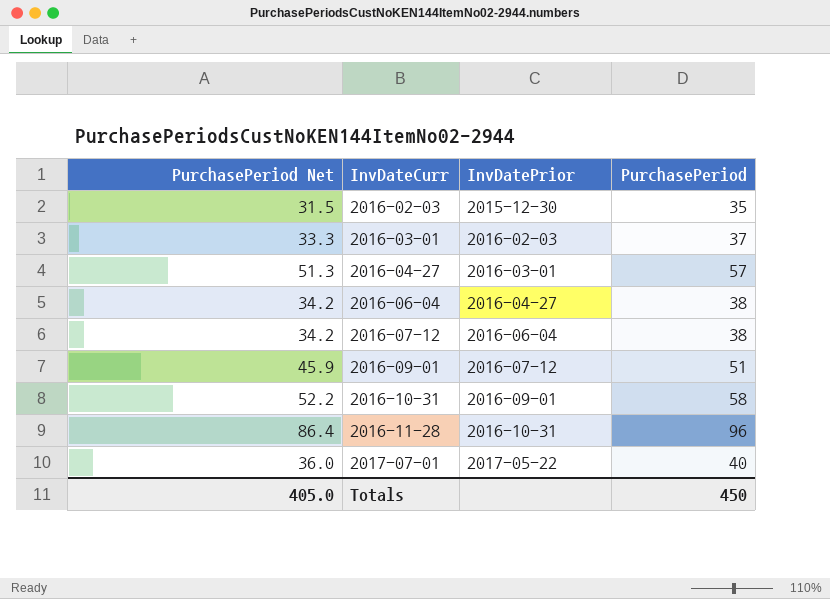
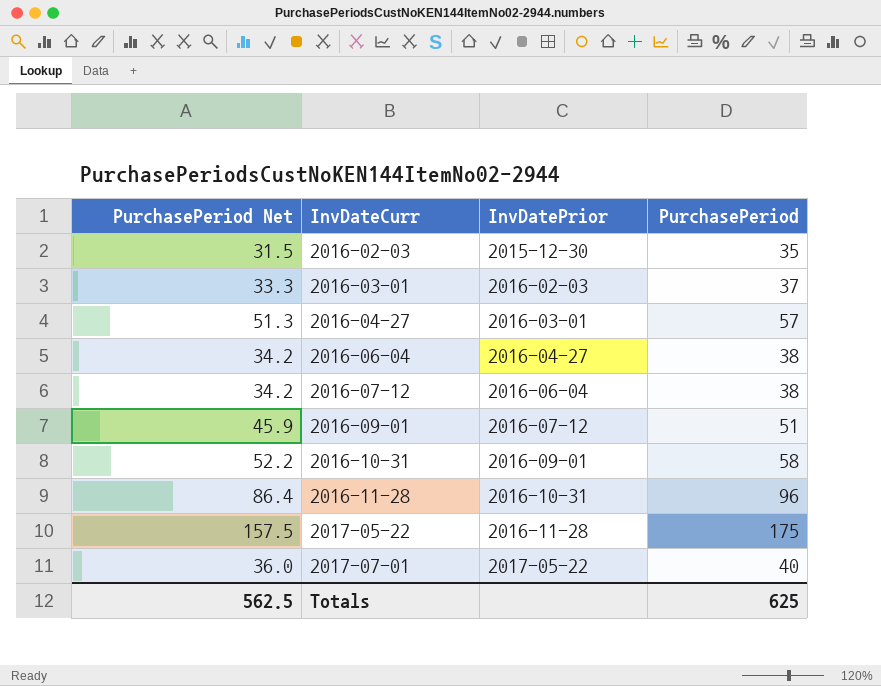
row 2017-05-22: none -> 157.5 | 2016-11-28 | 175
Totals | PurchasePeriod Net: 405.0 -> 562.5
Totals | PurchasePeriod: 450 -> 625

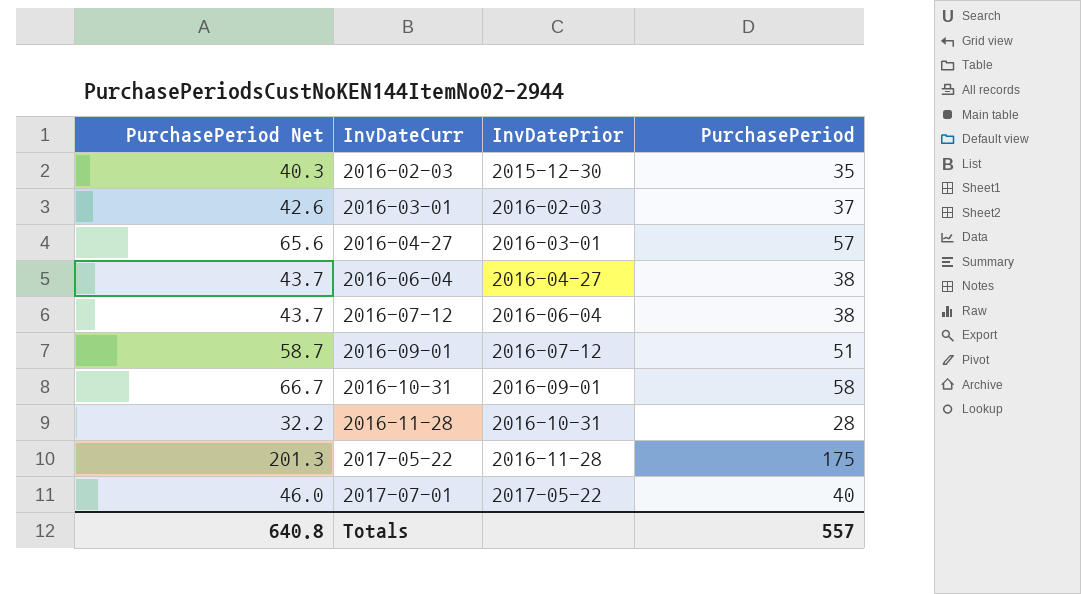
column PurchasePeriod Net | formula: [PurchasePeriod] * 0.9 -> [PurchasePeriod] * 1.15
2016-11-28 | PurchasePeriod: 96 -> 28
Totals | PurchasePeriod Net: 562.5 -> 640.8
Totals | PurchasePeriod: 625 -> 557

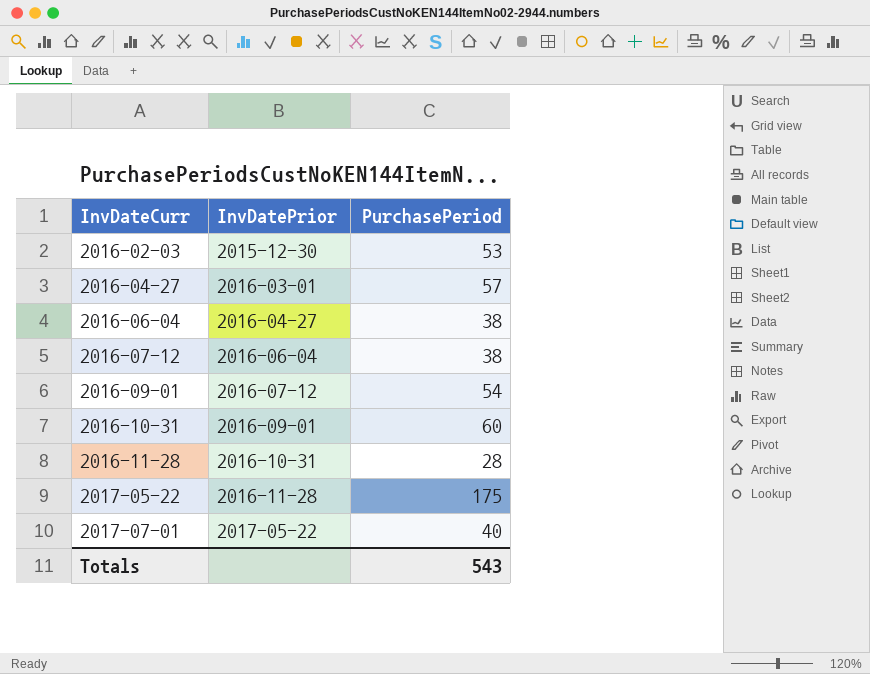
column PurchasePeriod Net | formula: [PurchasePeriod] * 1.15 -> none
row 2016-03-01: 42.6 | 2016-02-03 | 37 -> none
2016-02-03 | PurchasePeriod: 35 -> 53
2016-09-01 | PurchasePeriod: 51 -> 54
2016-10-31 | PurchasePeriod: 58 -> 60
Totals | PurchasePeriod: 557 -> 543

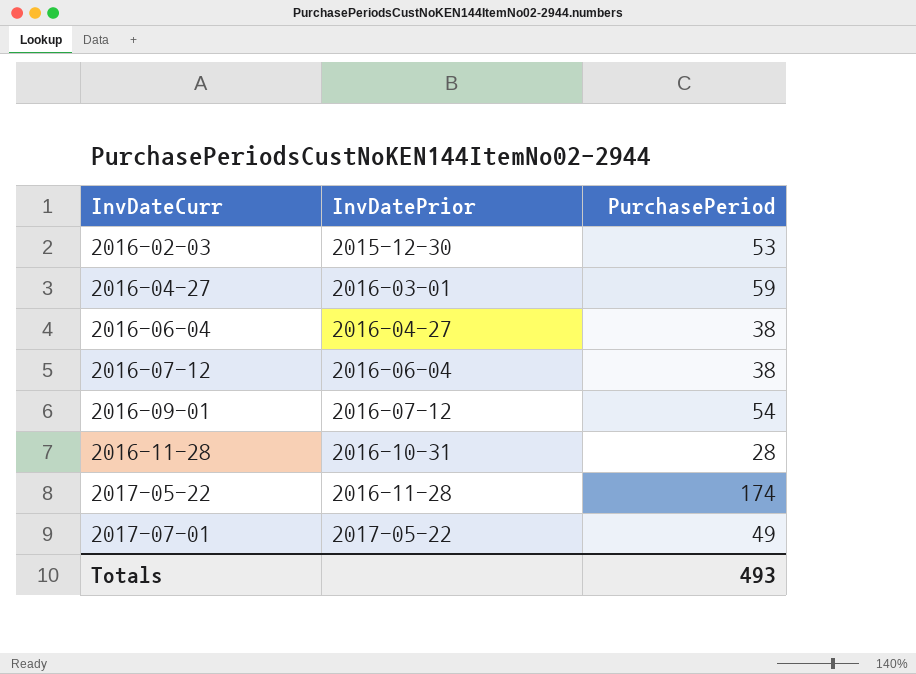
row 2016-10-31: 2016-09-01 | 60 -> none
2016-04-27 | PurchasePeriod: 57 -> 59
2017-05-22 | PurchasePeriod: 175 -> 174
2017-07-01 | PurchasePeriod: 40 -> 49
Totals | PurchasePeriod: 543 -> 493

